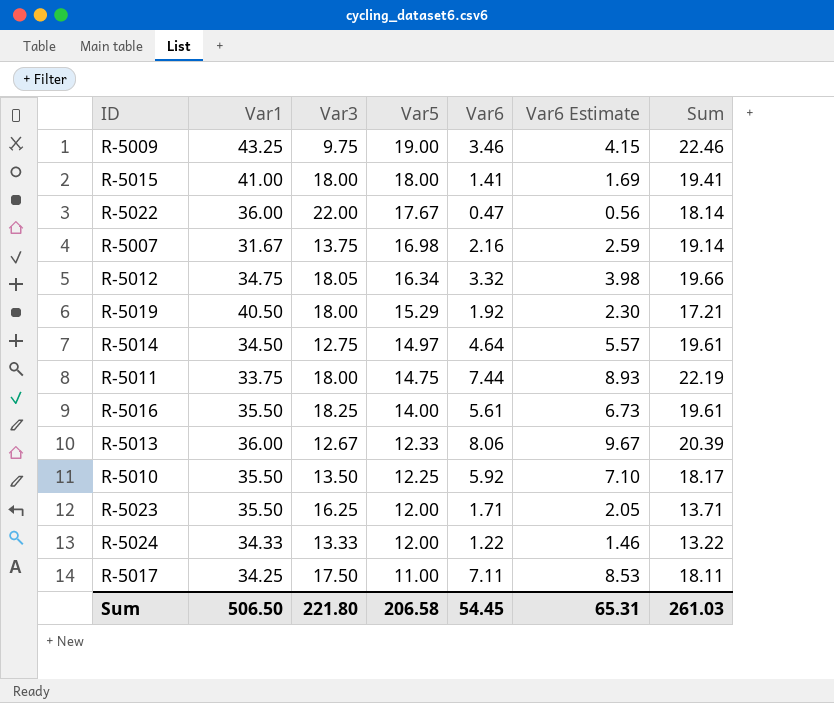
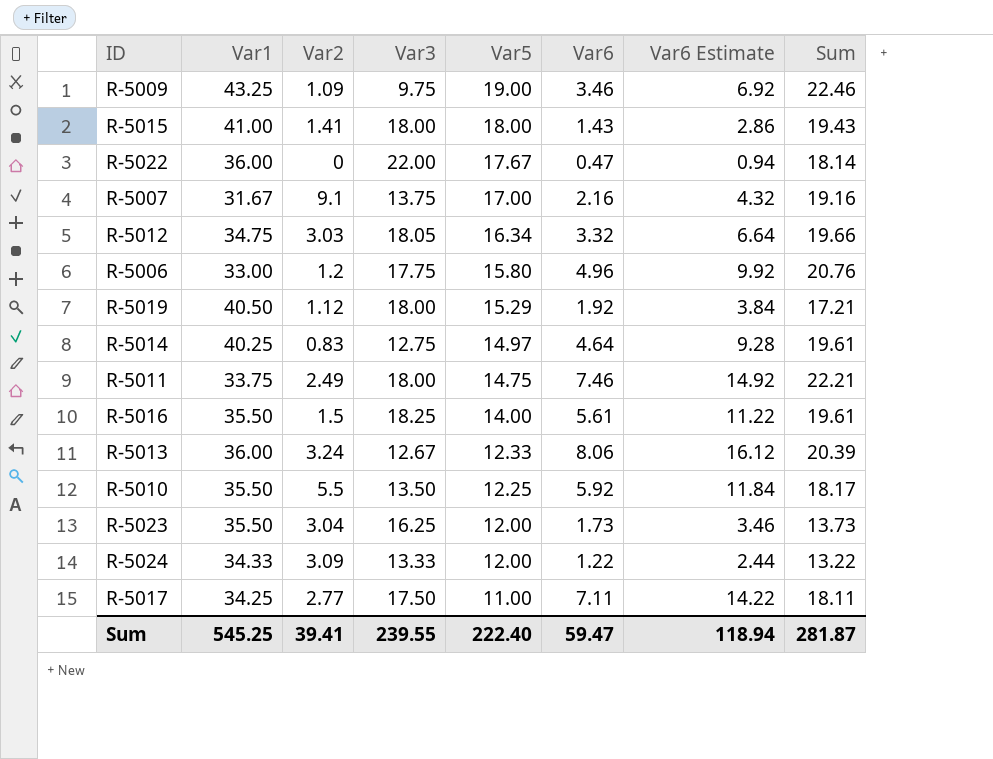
column Var2 | position: none -> 3
column Var6 Estimate | formula: [Var6] * 1.2 -> [Var6] * 2
R-5015 | Var6: 1.41 -> 1.43
R-5015 | Sum: 19.41 -> 19.43
R-5007 | Var5: 16.98 -> 17.00
R-5007 | Sum: 19.14 -> 19.16
row R-5006: none -> 33.00 | 1.2 | 17.75 | 15.80 | 4.96 | 9.92 | 20.76
R-5014 | Var1: 34.50 -> 40.25
R-5011 | Var6: 7.44 -> 7.46
R-5011 | Sum: 22.19 -> 22.21
R-5023 | Var6: 1.71 -> 1.73
R-5023 | Sum: 13.71 -> 13.73
Sum | Var1: 506.50 -> 545.25
Sum | Var3: 221.80 -> 239.55
Sum | Var5: 206.58 -> 222.40
Sum | Var6: 54.45 -> 59.47
Sum | Var6 Estimate: 65.31 -> 118.94
Sum | Sum: 261.03 -> 281.87

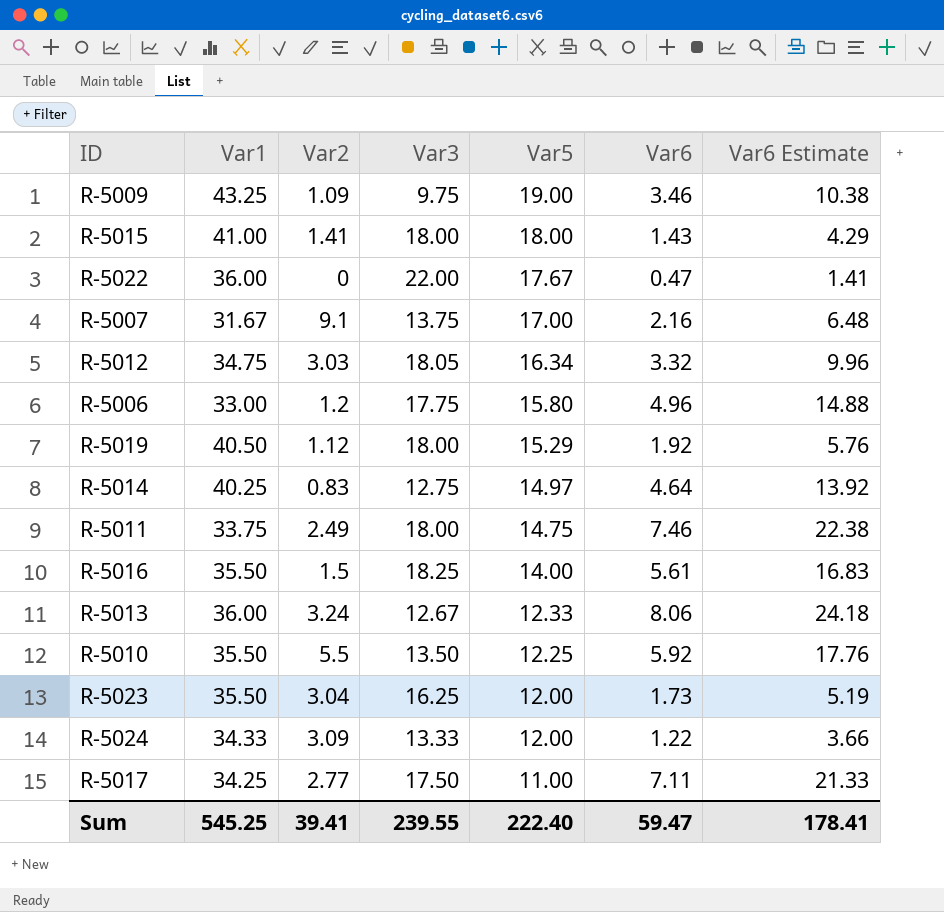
column Sum | formula: [Var5] + [Var6] -> none
column Var6 Estimate | formula: [Var6] * 2 -> [Var6] * 3
Sum | Var6 Estimate: 118.94 -> 178.41

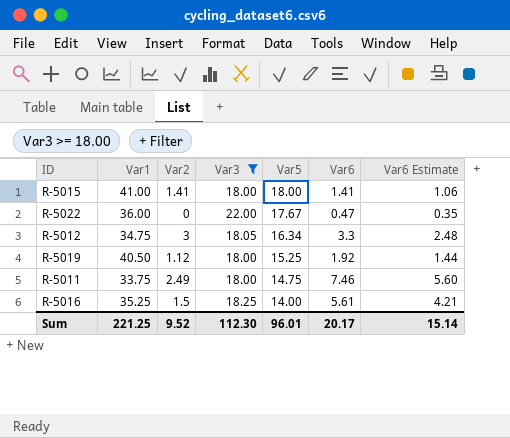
filter: none -> Var3 >= 18.00
column Var6 Estimate | formula: [Var6] * 3 -> [Var6] * 0.75
R-5015 | Var6: 1.43 -> 1.41
R-5012 | Var2: 3.03 -> 3
R-5012 | Var6: 3.32 -> 3.3
R-5019 | Var5: 15.29 -> 15.25
R-5016 | Var1: 35.50 -> 35.25
Sum | Var1: 545.25 -> 221.25
Sum | Var2: 39.41 -> 9.52
Sum | Var3: 239.55 -> 112.30
Sum | Var5: 222.40 -> 96.01
Sum | Var6: 59.47 -> 20.17
Sum | Var6 Estimate: 178.41 -> 15.14

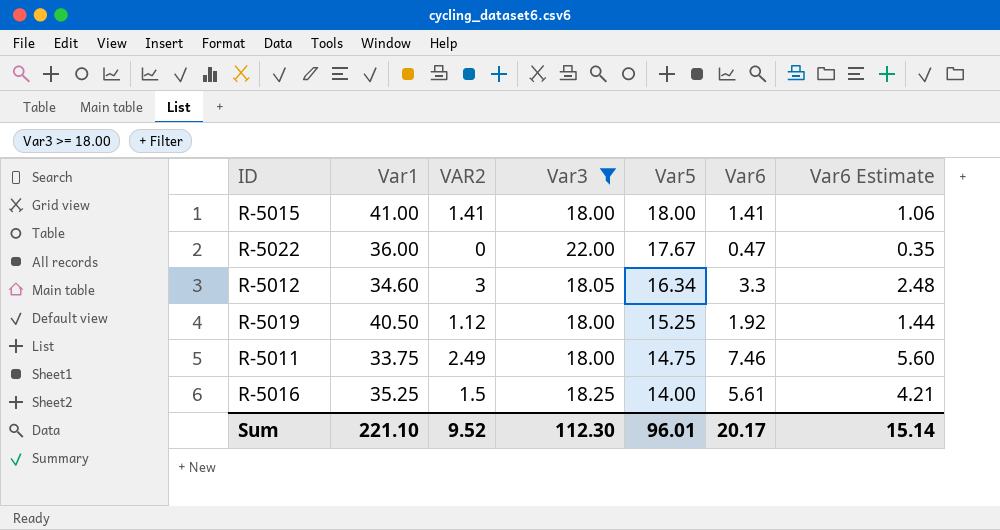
column name: Var2 -> VAR2
R-5012 | Var1: 34.75 -> 34.60
Sum | Var1: 221.25 -> 221.10

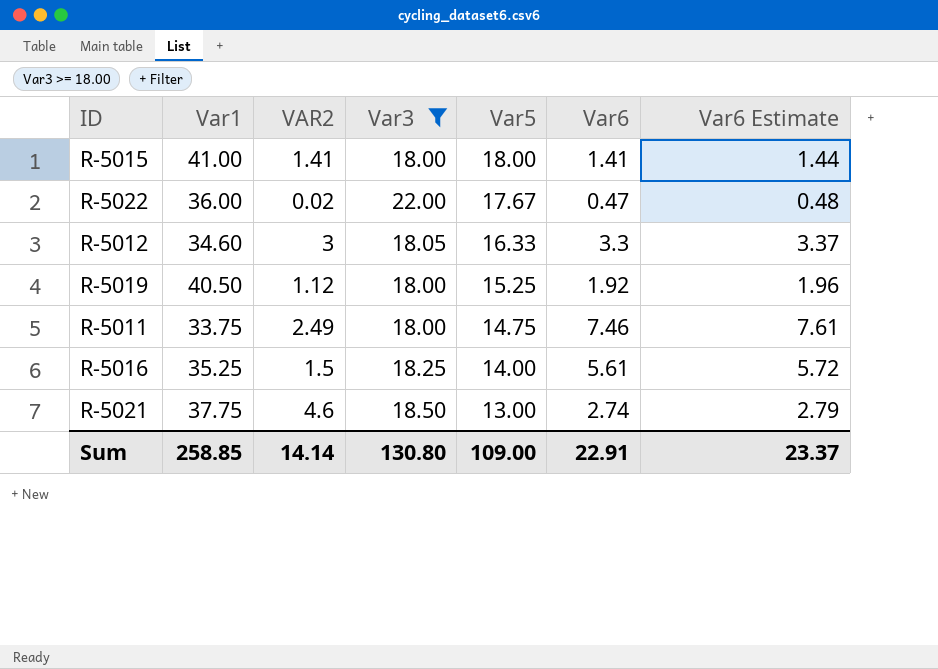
column Var6 Estimate | formula: [Var6] * 0.75 -> [Var6] * 1.02
R-5022 | VAR2: 0 -> 0.02
R-5012 | Var5: 16.34 -> 16.33
row R-5021: none -> 37.75 | 4.6 | 18.50 | 13.00 | 2.74 | 2.79
Sum | Var1: 221.10 -> 258.85
Sum | VAR2: 9.52 -> 14.14
Sum | Var3: 112.30 -> 130.80
Sum | Var5: 96.01 -> 109.00
Sum | Var6: 20.17 -> 22.91
Sum | Var6 Estimate: 15.14 -> 23.37

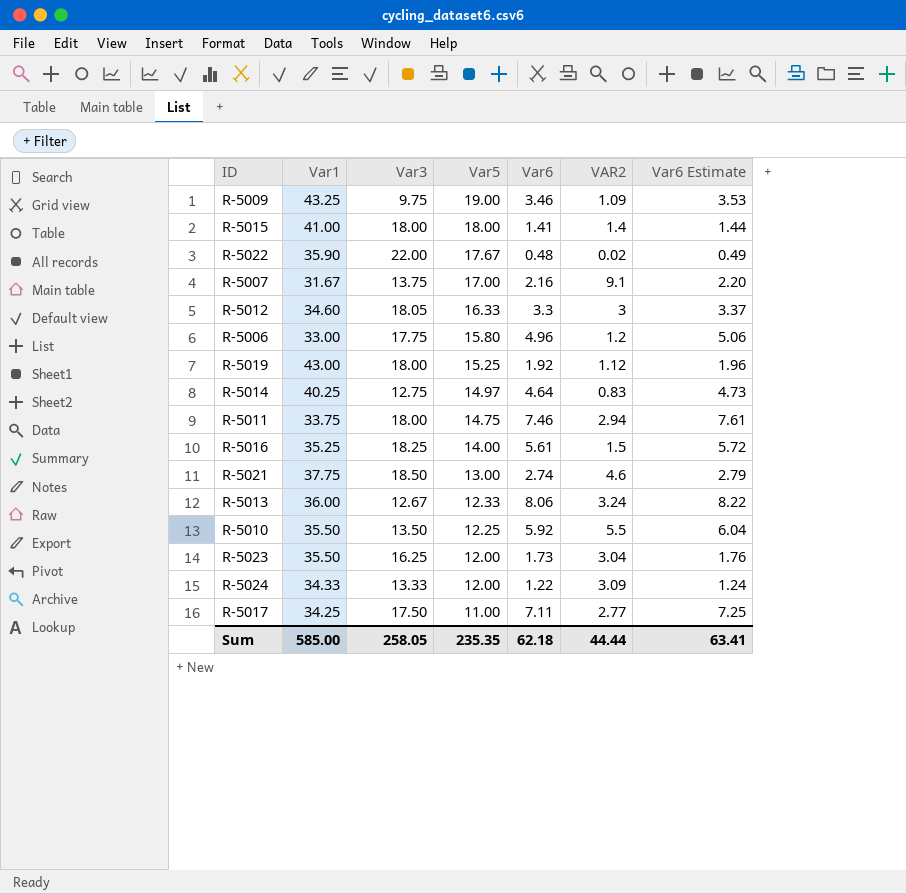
filter: Var3 >= 18.00 -> none
column VAR2 | position: 3 -> 6
R-5015 | VAR2: 1.41 -> 1.4
R-5022 | Var1: 36.00 -> 35.90
R-5022 | Var6: 0.47 -> 0.48
R-5022 | Var6 Estimate: 0.48 -> 0.49
R-5019 | Var1: 40.50 -> 43.00
R-5011 | VAR2: 2.49 -> 2.94
Sum | Var1: 258.85 -> 585.00
Sum | Var3: 130.80 -> 258.05
Sum | Var5: 109.00 -> 235.35
Sum | Var6: 22.91 -> 62.18
Sum | VAR2: 14.14 -> 44.44
Sum | Var6 Estimate: 23.37 -> 63.41

